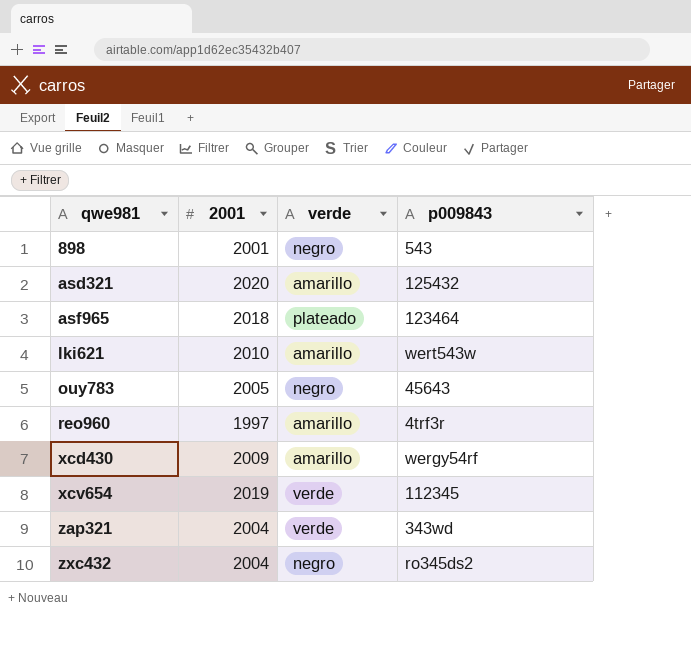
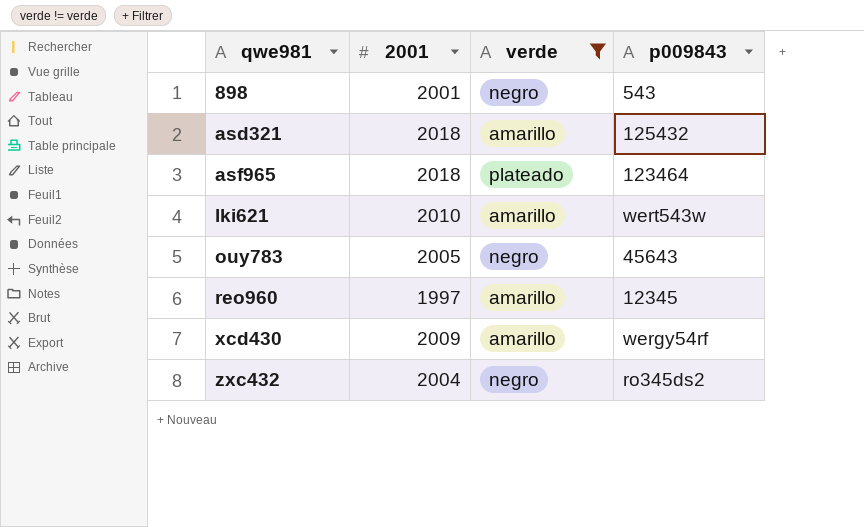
filter: none -> verde != verde
asd321 | 2001: 2020 -> 2018
reo960 | p009843: 4trf3r -> 12345

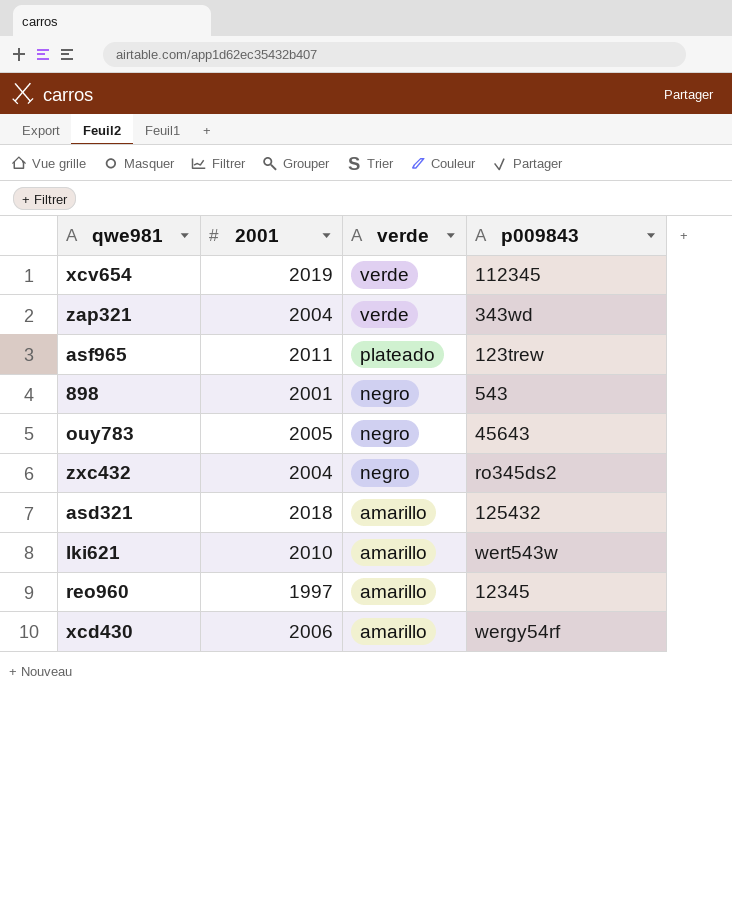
filter: verde != verde -> none
row order: qwe981 ascending -> verde descending
asf965 | 2001: 2018 -> 2011
asf965 | p009843: 123464 -> 123trew
xcd430 | 2001: 2009 -> 2006

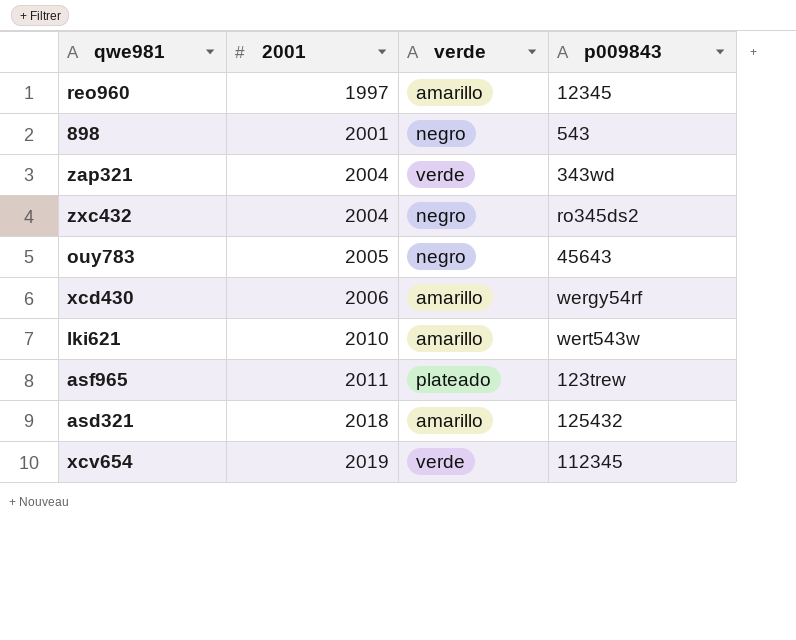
row order: verde descending -> 2001 ascending

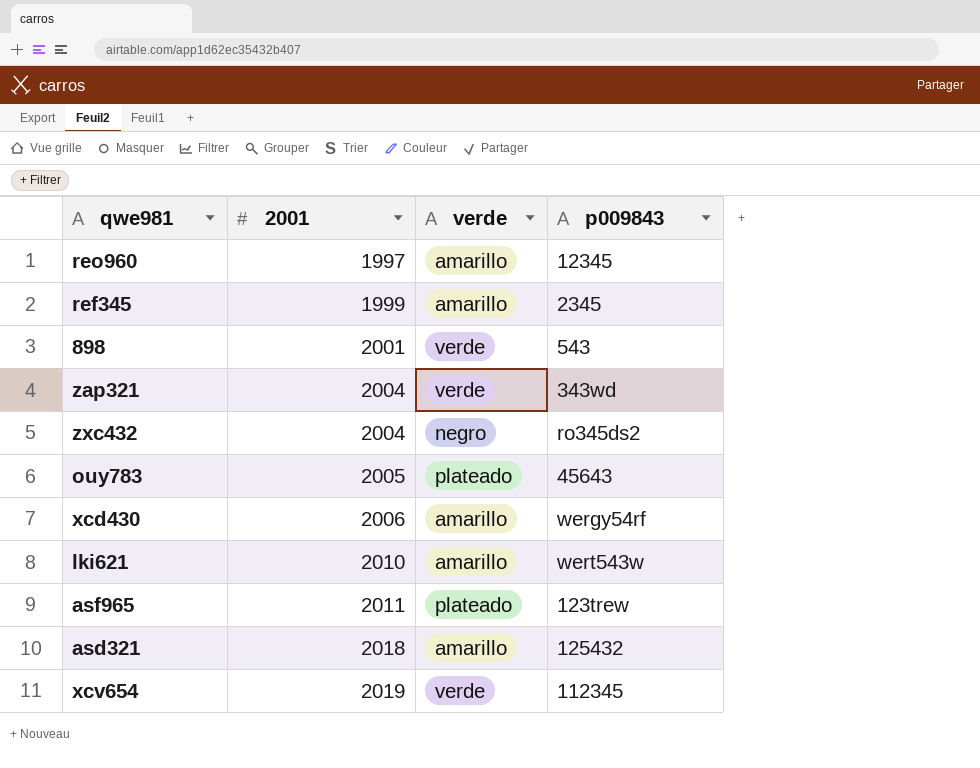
row ref345: none -> 1999 | amarillo | 2345
898 | verde: negro -> verde
ouy783 | verde: negro -> plateado

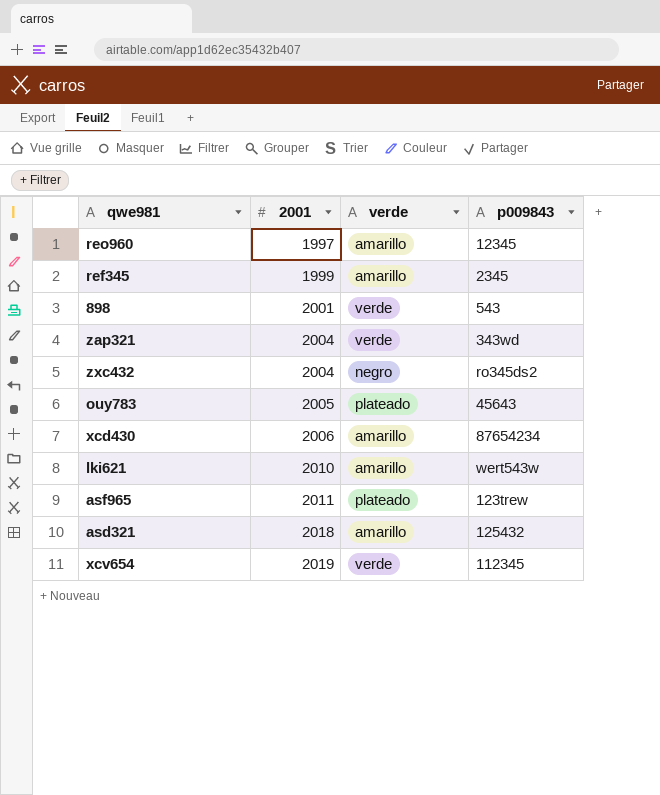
xcd430 | p009843: wergy54rf -> 87654234

